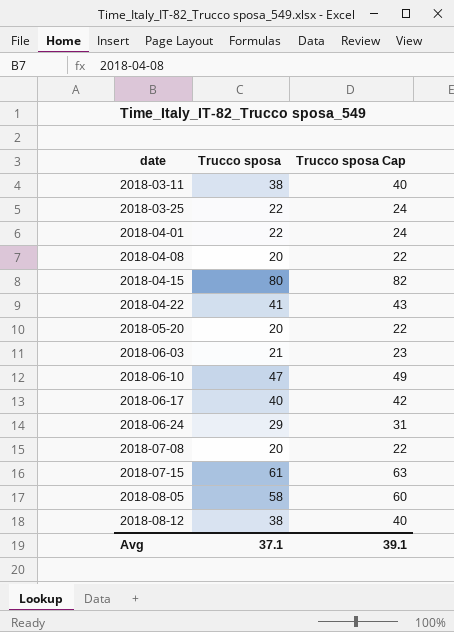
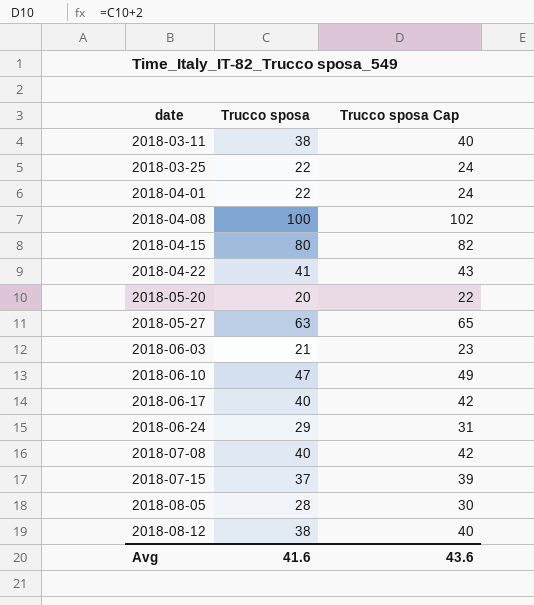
2018-04-08 | Trucco sposa: 20 -> 100
2018-04-08 | Trucco sposa Cap: 22 -> 102
row 2018-05-27: none -> 63 | 65
2018-07-08 | Trucco sposa: 20 -> 40
2018-07-08 | Trucco sposa Cap: 22 -> 42
2018-07-15 | Trucco sposa: 61 -> 37
2018-07-15 | Trucco sposa Cap: 63 -> 39
2018-08-05 | Trucco sposa: 58 -> 28
2018-08-05 | Trucco sposa Cap: 60 -> 30
Avg | Trucco sposa: 37.1 -> 41.6
Avg | Trucco sposa Cap: 39.1 -> 43.6

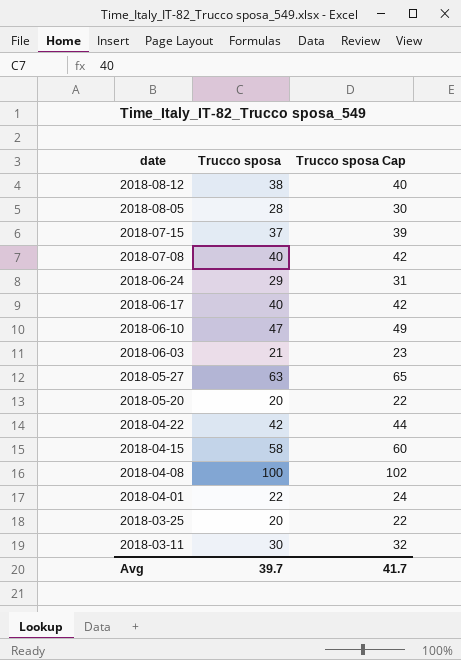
row order: date ascending -> date descending
2018-04-22 | Trucco sposa: 41 -> 42
2018-04-22 | Trucco sposa Cap: 43 -> 44
2018-04-15 | Trucco sposa: 80 -> 58
2018-04-15 | Trucco sposa Cap: 82 -> 60
2018-03-25 | Trucco sposa: 22 -> 20
2018-03-25 | Trucco sposa Cap: 24 -> 22
2018-03-11 | Trucco sposa: 38 -> 30
2018-03-11 | Trucco sposa Cap: 40 -> 32
Avg | Trucco sposa: 41.6 -> 39.7
Avg | Trucco sposa Cap: 43.6 -> 41.7

